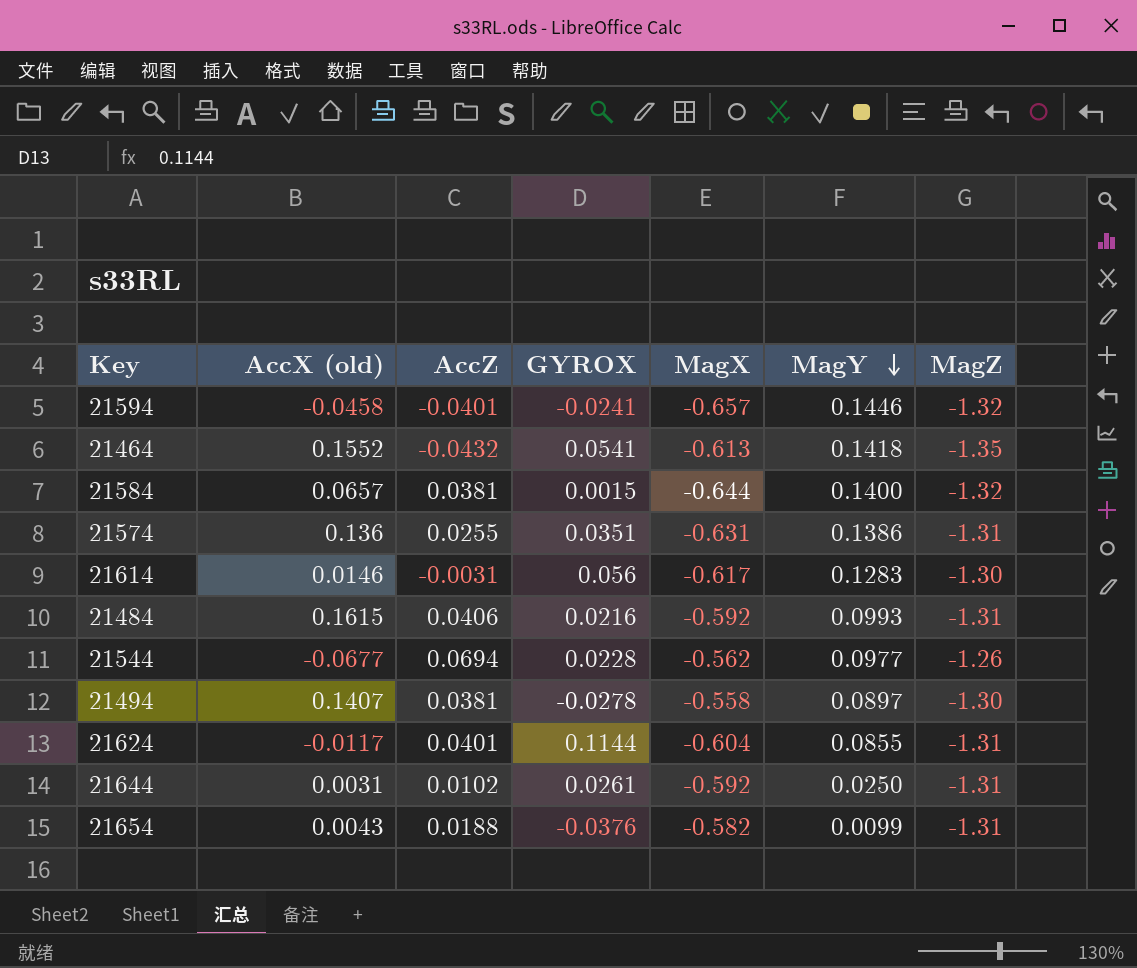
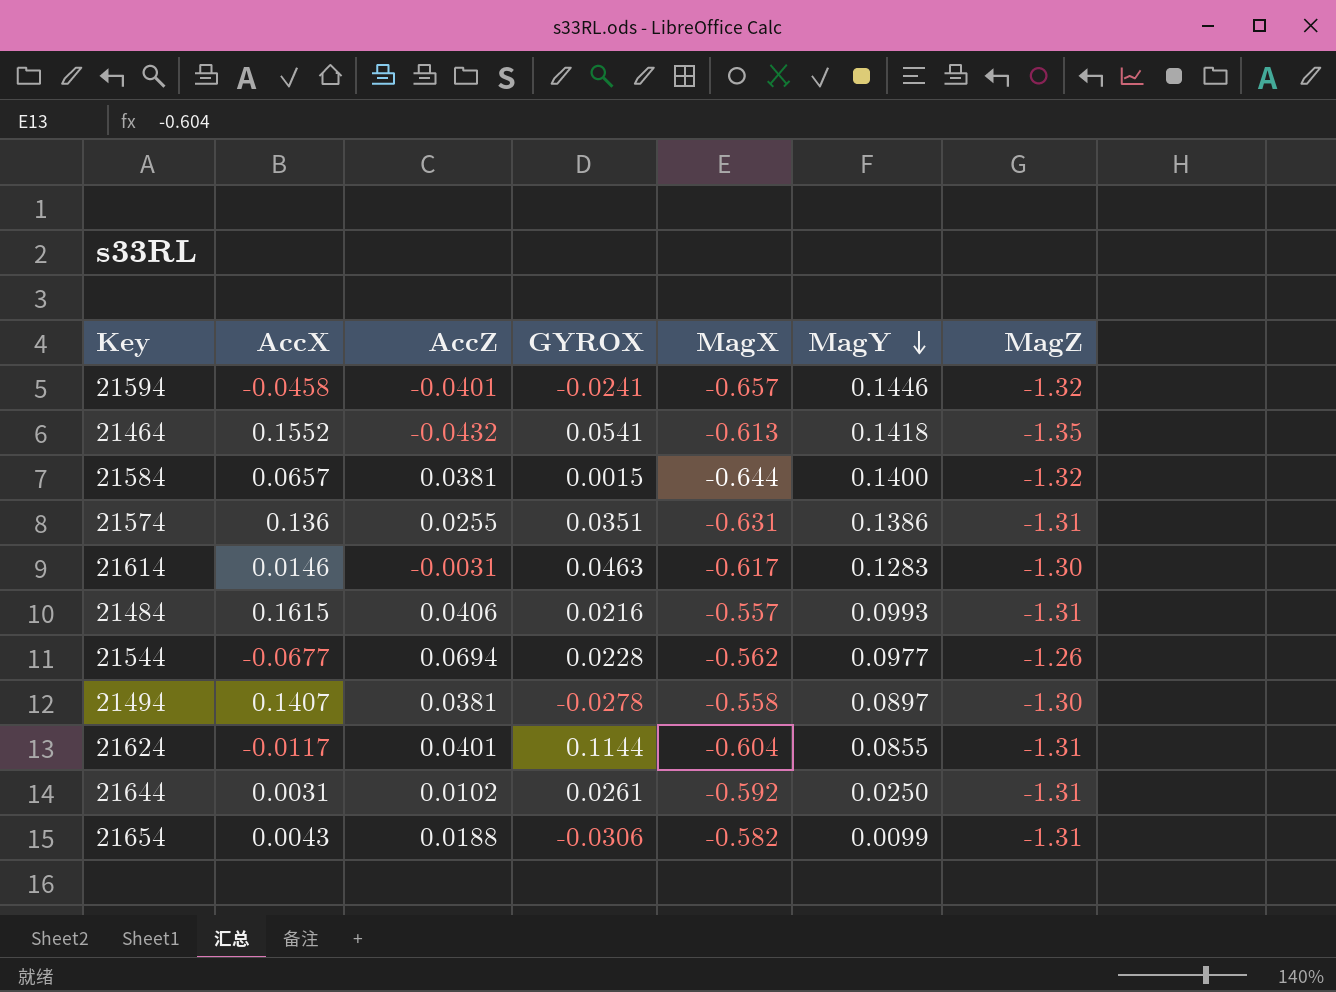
column name: AccX (old) -> AccX
21614 | GYROX: 0.056 -> 0.0463
21484 | MagX: -0.592 -> -0.557
21654 | GYROX: -0.0376 -> -0.0306

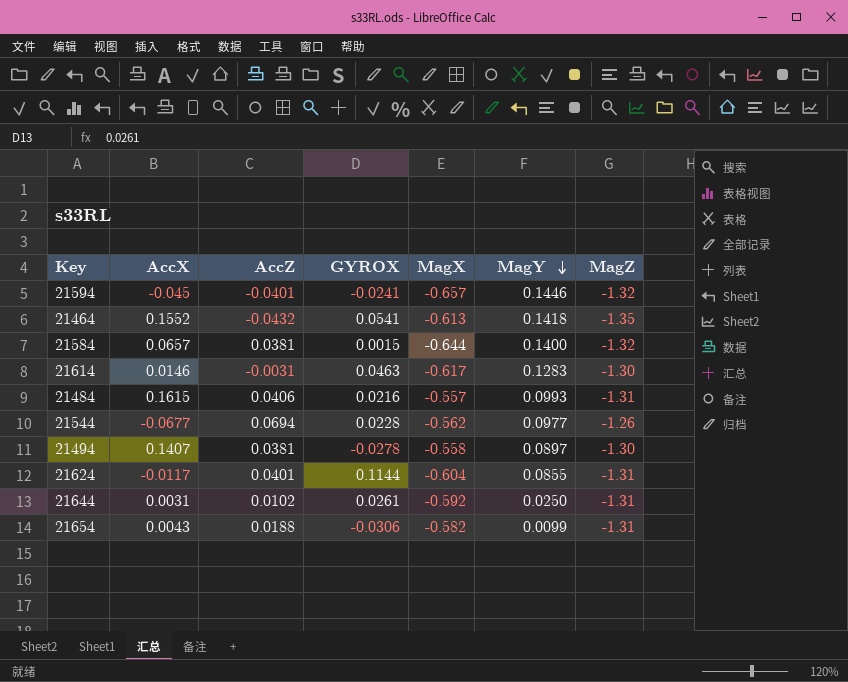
row 21574: 0.136 | 0.0255 | 0.0351 | -0.631 | 0.1386 | -1.31 -> none
21594 | AccX: -0.0458 -> -0.045

